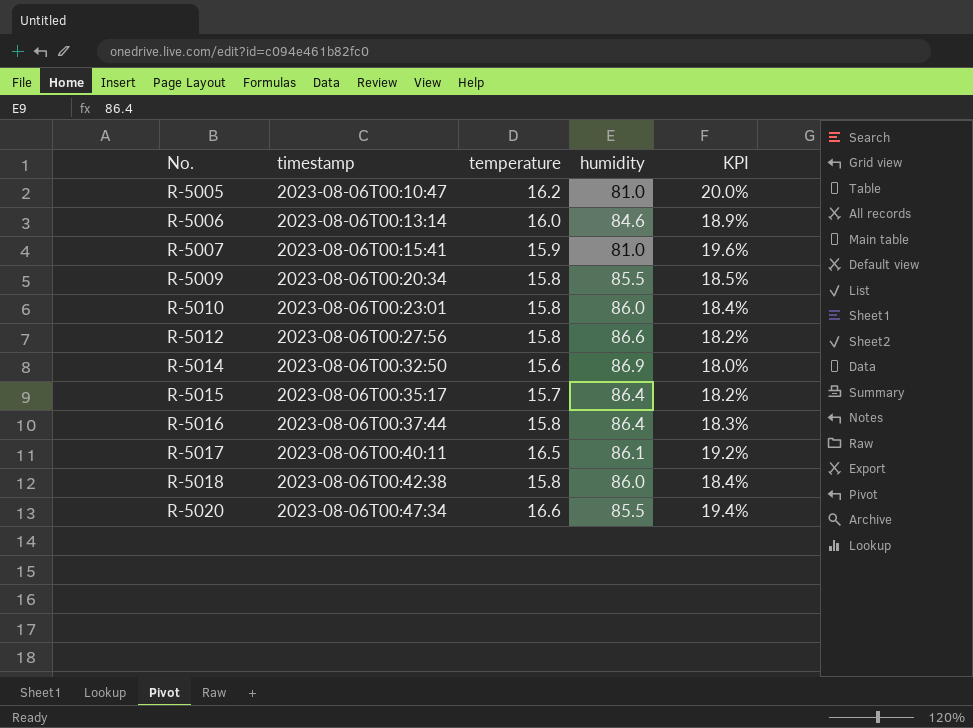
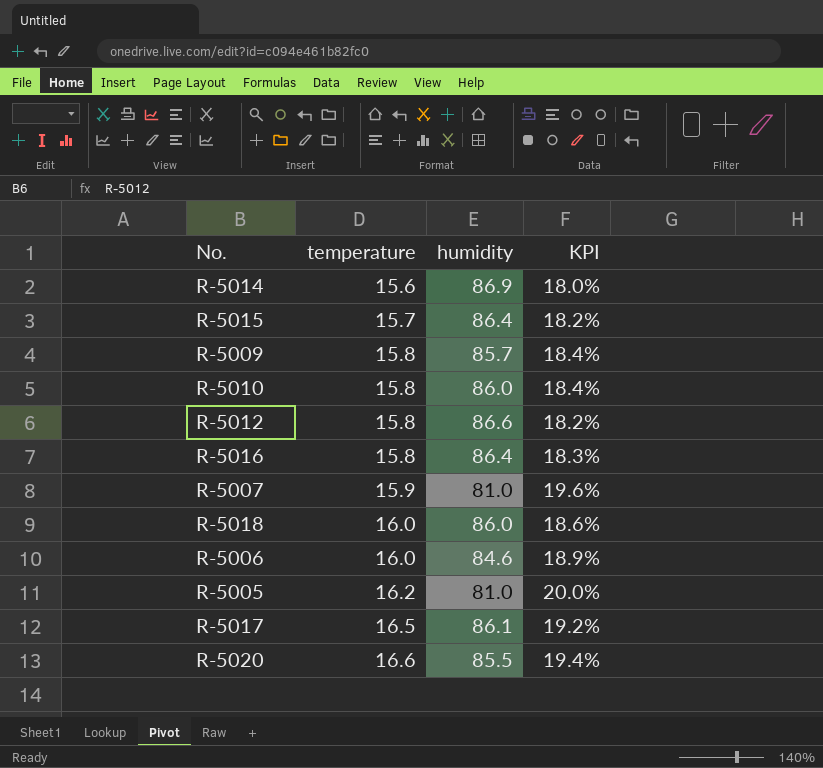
row order: No. ascending -> temperature ascending
column timestamp | position: 2 -> none
R-5009 | humidity: 85.5 -> 85.7
R-5009 | KPI: 18.5% -> 18.4%
R-5018 | temperature: 15.8 -> 16.0
R-5018 | KPI: 18.4% -> 18.6%

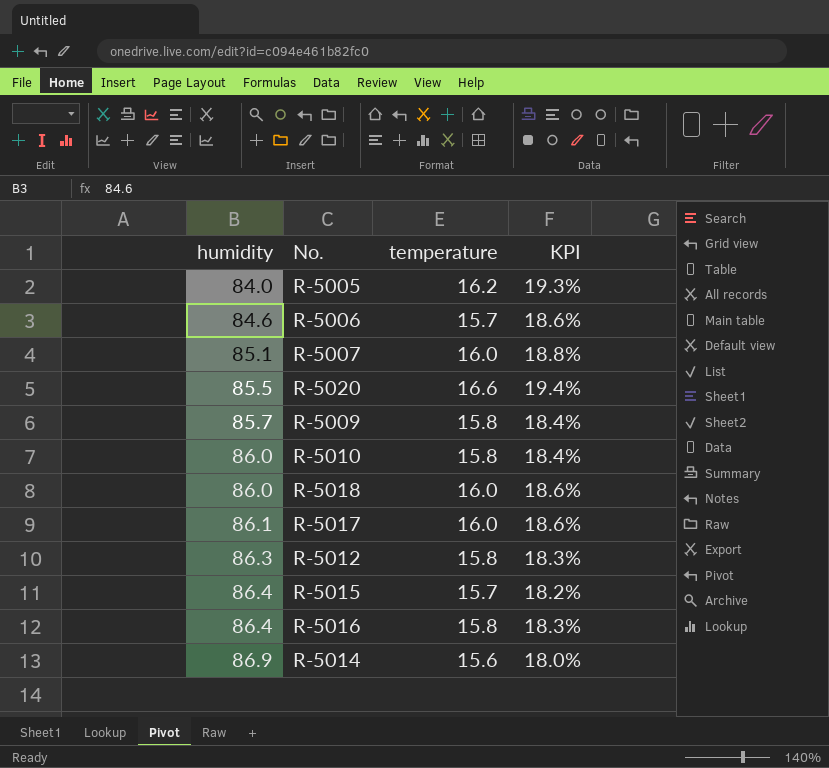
row order: temperature ascending -> humidity ascending
column humidity | position: 3 -> 1
R-5005 | humidity: 81.0 -> 84.0
R-5005 | KPI: 20.0% -> 19.3%
R-5006 | temperature: 16.0 -> 15.7
R-5006 | KPI: 18.9% -> 18.6%
R-5007 | humidity: 81.0 -> 85.1
R-5007 | temperature: 15.9 -> 16.0
R-5007 | KPI: 19.6% -> 18.8%
R-5017 | temperature: 16.5 -> 16.0
R-5017 | KPI: 19.2% -> 18.6%
R-5012 | humidity: 86.6 -> 86.3
R-5012 | KPI: 18.2% -> 18.3%

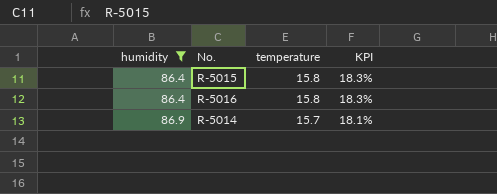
filter: none -> humidity >= 86.4
R-5015 | temperature: 15.7 -> 15.8
R-5015 | KPI: 18.2% -> 18.3%
R-5014 | temperature: 15.6 -> 15.7
R-5014 | KPI: 18.0% -> 18.1%

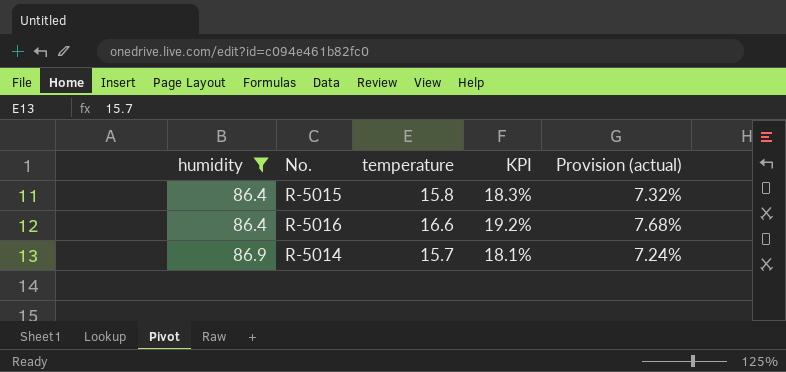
column Provision (actual) | formula: none -> [KPI] * 0.4
R-5016 | temperature: 15.8 -> 16.6
R-5016 | KPI: 18.3% -> 19.2%

